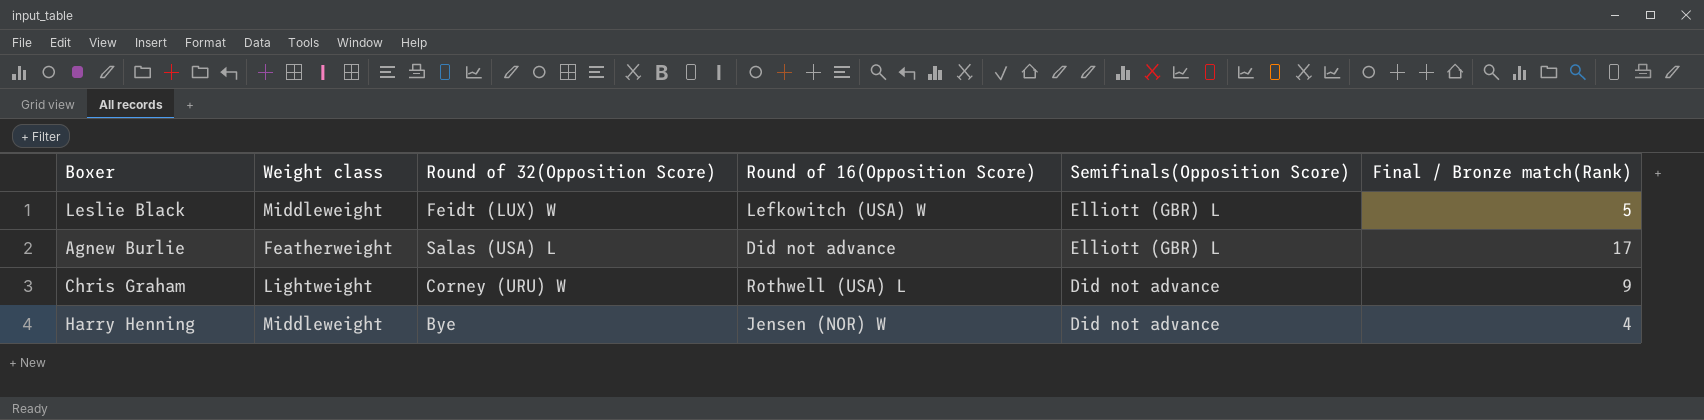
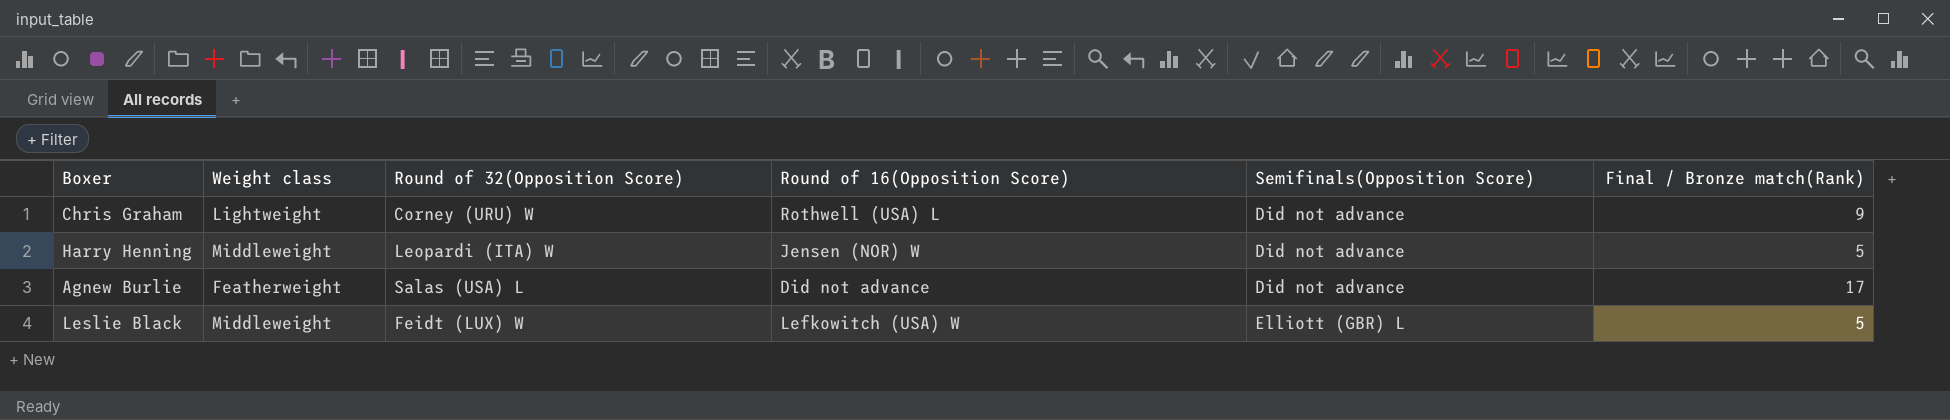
row order: Semifinals(Opposition Score) descending -> Semifinals(Opposition Score) ascending
Harry Henning | Round of 32(Opposition Score): Bye -> Leopardi (ITA) W
Harry Henning | Final / Bronze match(Rank): 4 -> 5
Agnew Burlie | Semifinals(Opposition Score): Elliott (GBR) L -> Did not advance

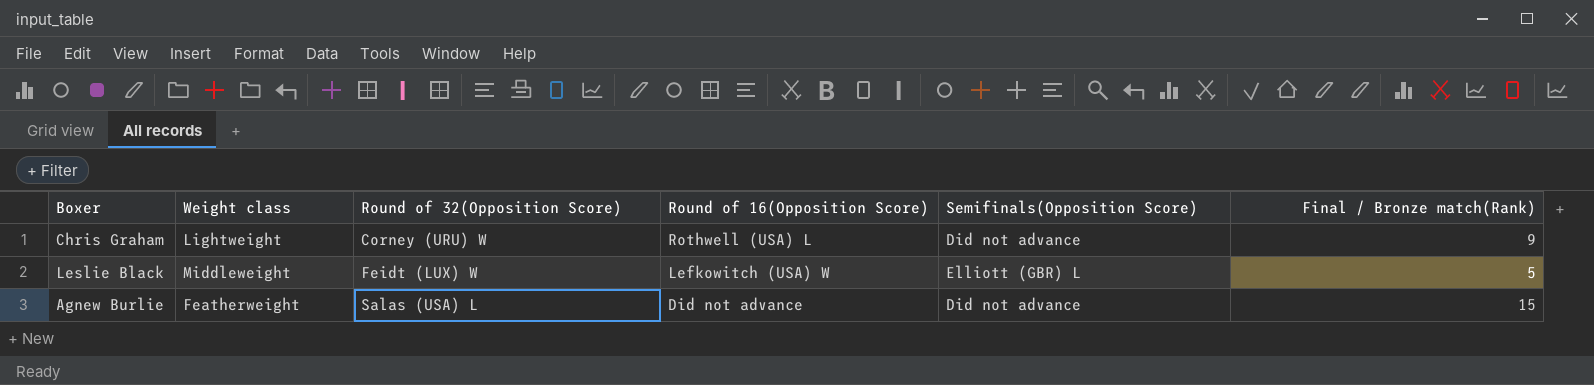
row order: Semifinals(Opposition Score) ascending -> Round of 32(Opposition Score) ascending
row Harry Henning: Middleweight | Leopardi (ITA) W | Jensen (NOR) W | Did not advance | 5 -> none
Agnew Burlie | Final / Bronze match(Rank): 17 -> 15

